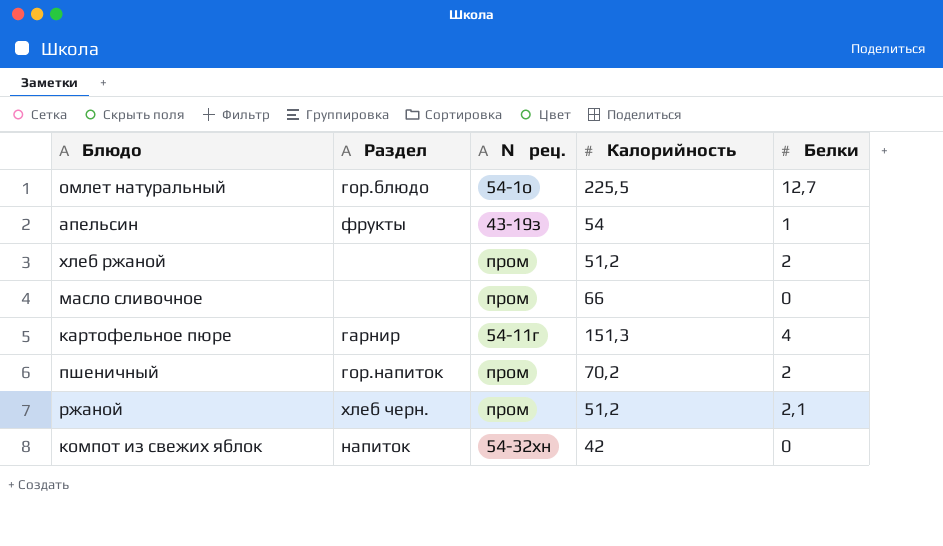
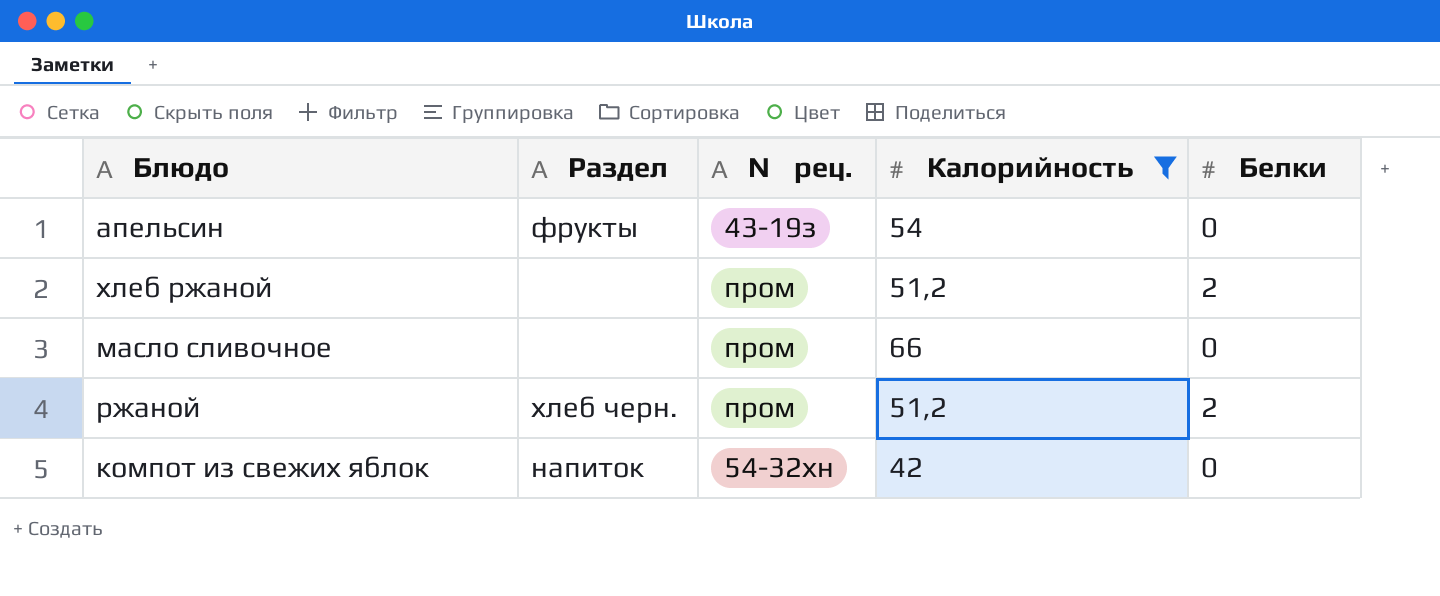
filter: none -> Калорийность <= 66
апельсин | Белки: 1 -> 0
ржаной | Белки: 2,1 -> 2

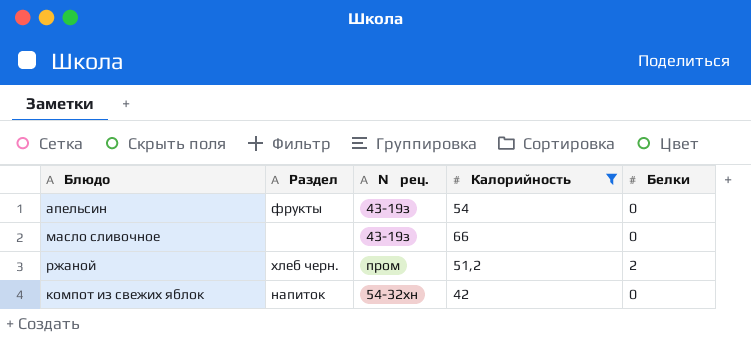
row хлеб ржаной: none | пром | 51,2 | 2 -> none
масло сливочное | № рец.: пром -> 43-19з

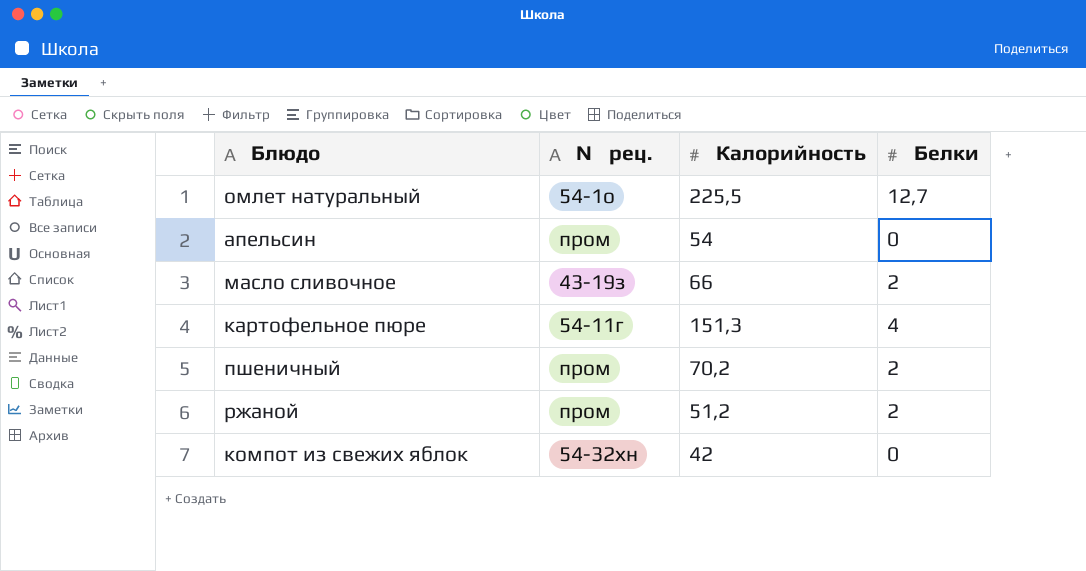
filter: Калорийность <= 66 -> none
column Раздел | position: 2 -> none
апельсин | № рец.: 43-19з -> пром
масло сливочное | Белки: 0 -> 2

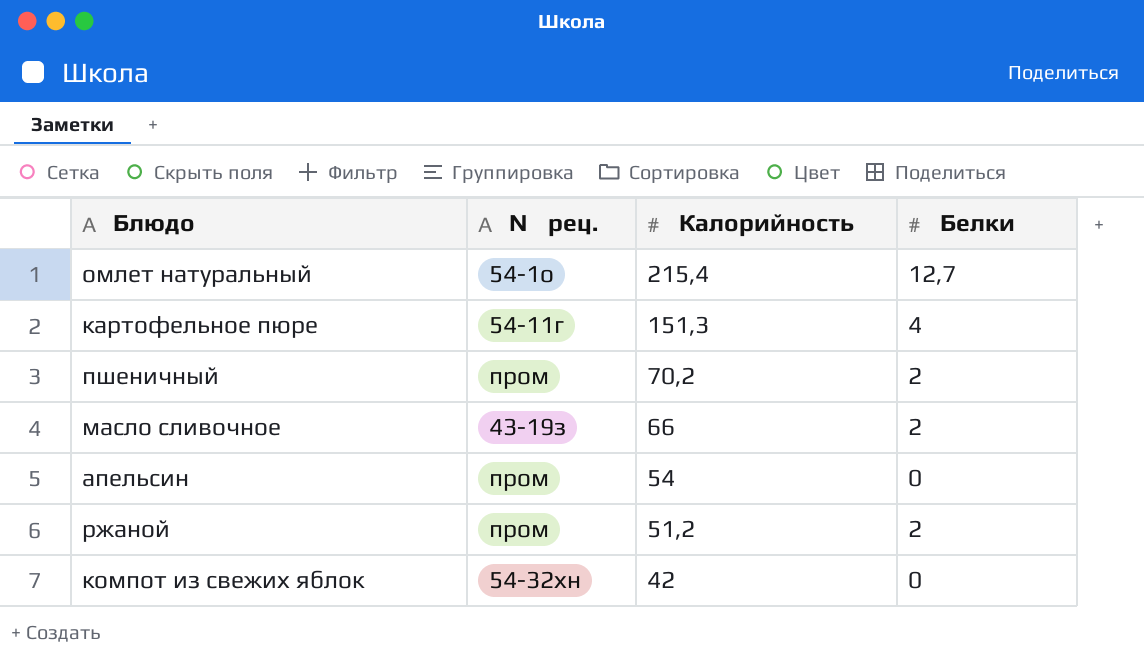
row order: none -> Калорийность descending
омлет натуральный | Калорийность: 225,5 -> 215,4

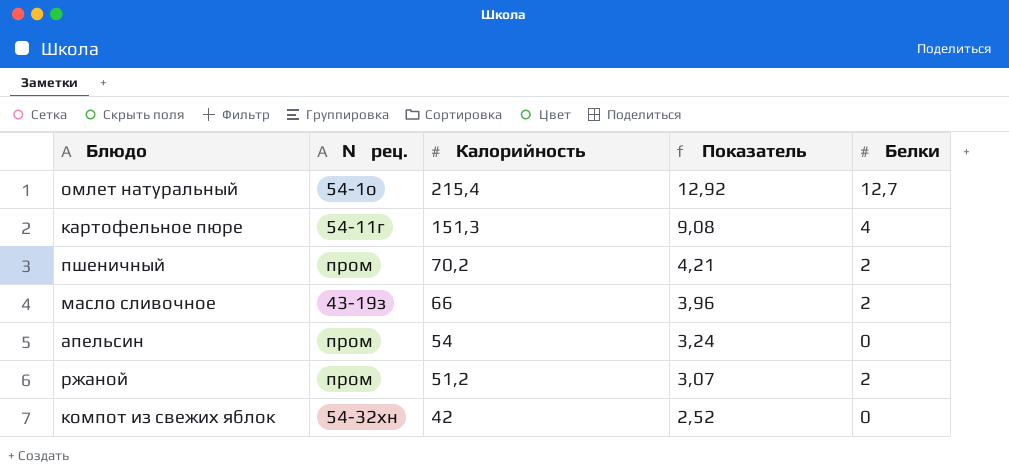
column Показатель | formula: none -> [Калорийность] * 0,06

